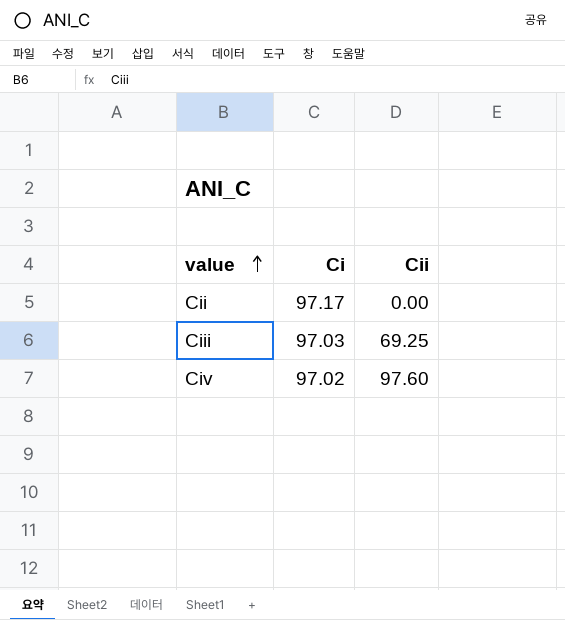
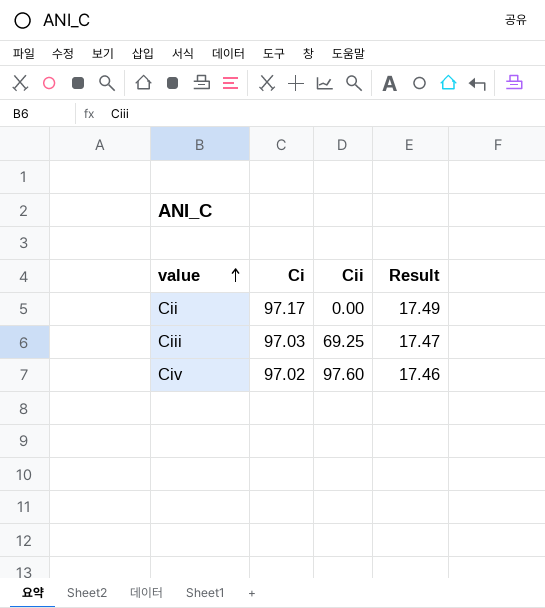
column Result | formula: none -> [Ci] * 0.18

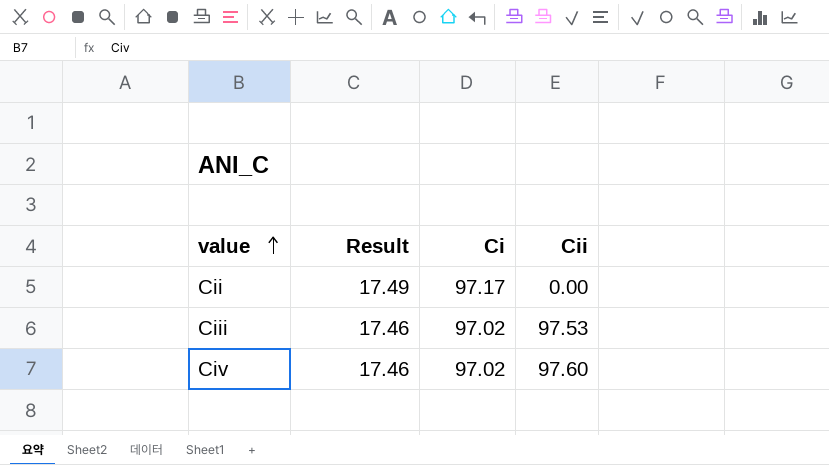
column Result | position: 4 -> 2
Ciii | Result: 17.47 -> 17.46
Ciii | Ci: 97.03 -> 97.02
Ciii | Cii: 69.25 -> 97.53

